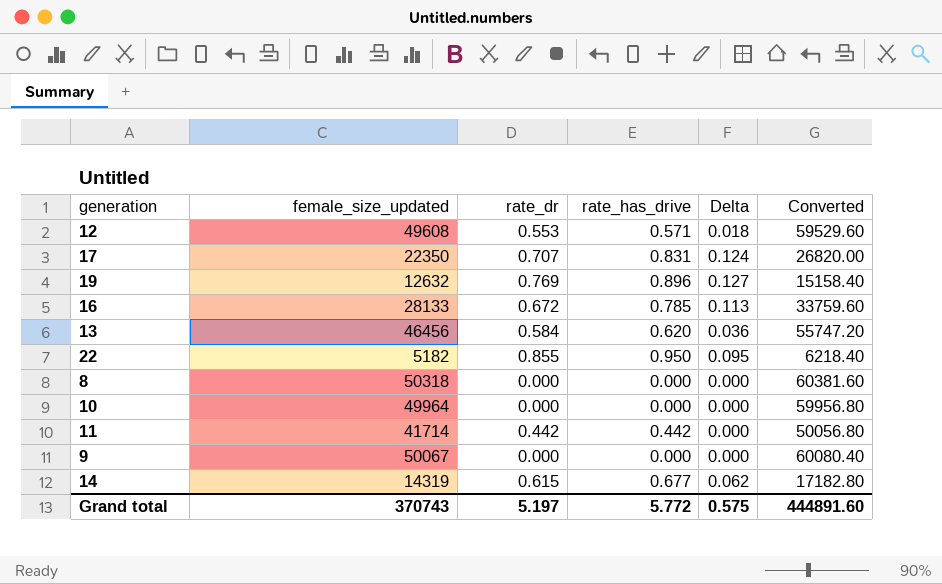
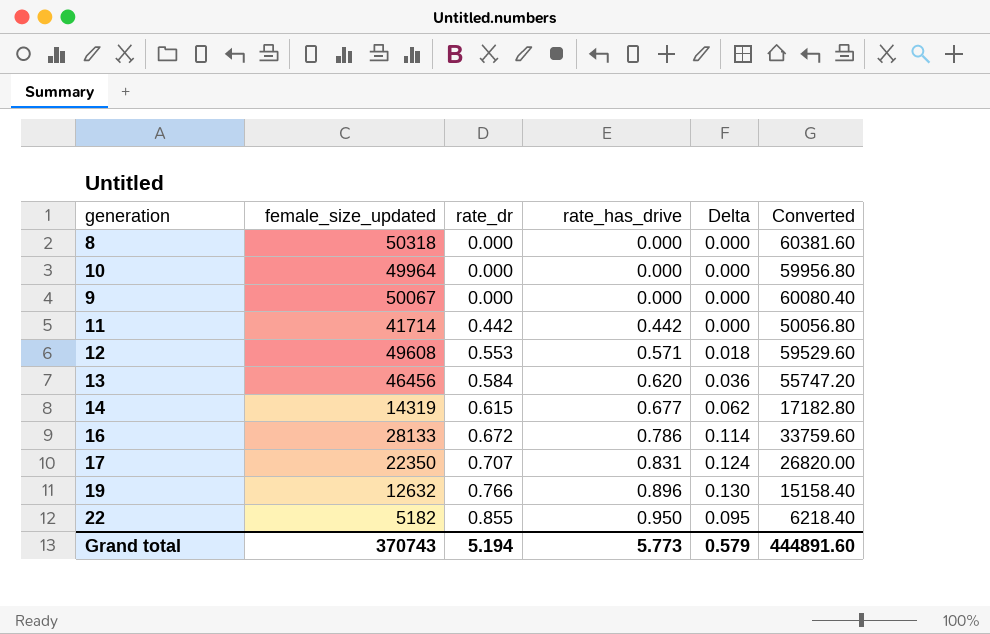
row order: none -> rate_dr ascending
16 | rate_has_drive: 0.785 -> 0.786
16 | Delta: 0.113 -> 0.114
19 | rate_dr: 0.769 -> 0.766
19 | Delta: 0.127 -> 0.130
Grand total | rate_dr: 5.197 -> 5.194
Grand total | rate_has_drive: 5.772 -> 5.773
Grand total | Delta: 0.575 -> 0.579

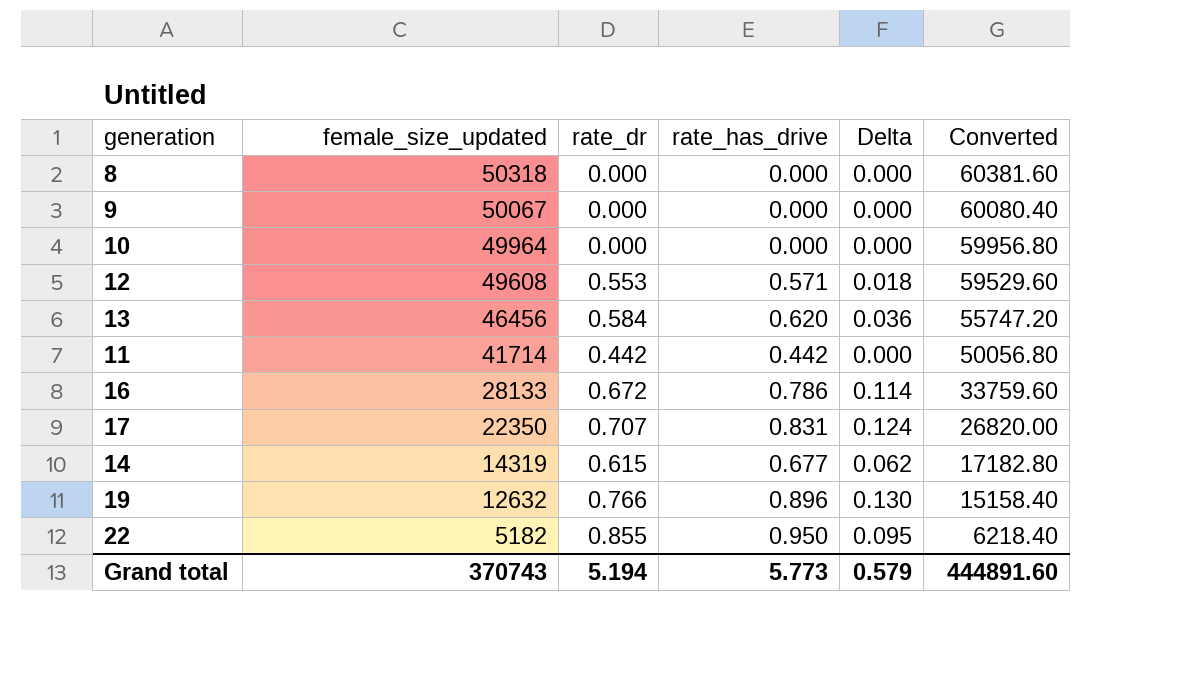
row order: rate_dr ascending -> female_size_updated descending

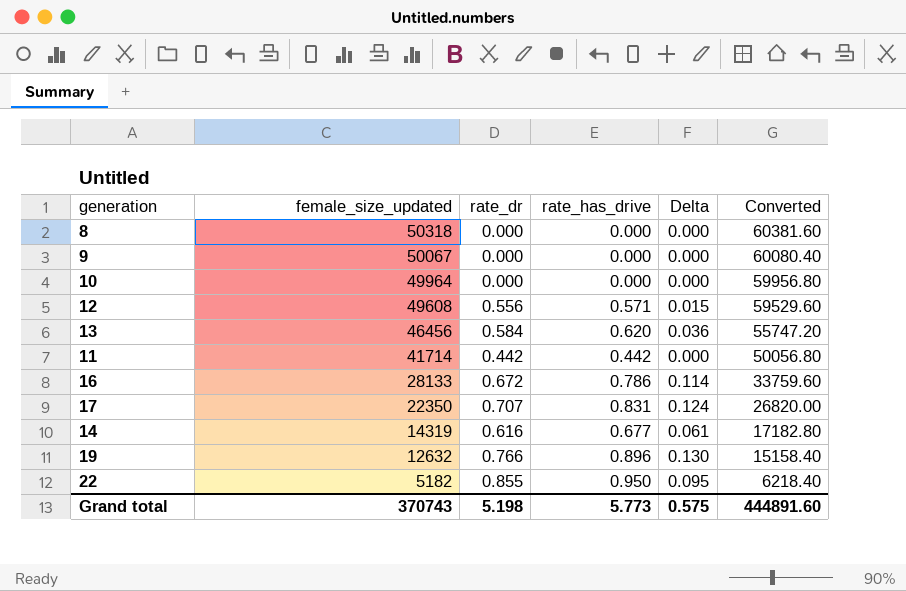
12 | rate_dr: 0.553 -> 0.556
12 | Delta: 0.018 -> 0.015
14 | rate_dr: 0.615 -> 0.616
14 | Delta: 0.062 -> 0.061
Grand total | rate_dr: 5.194 -> 5.198
Grand total | Delta: 0.579 -> 0.575

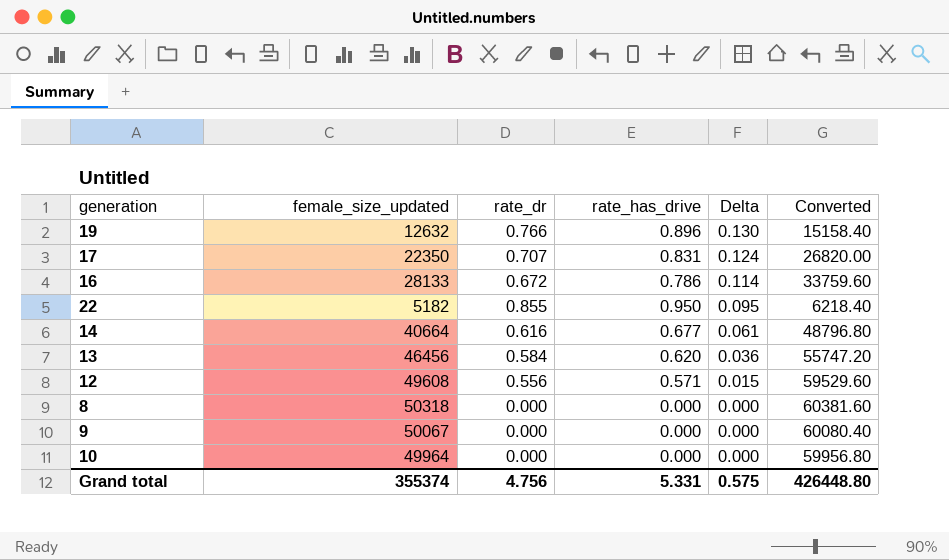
row order: female_size_updated descending -> Delta descending
row 11: 41714 | 0.442 | 0.442 | 0.000 | 50056.80 -> none
14 | female_size_updated: 14319 -> 40664
14 | Converted: 17182.80 -> 48796.80
Grand total | female_size_updated: 370743 -> 355374
Grand total | rate_dr: 5.198 -> 4.756
Grand total | rate_has_drive: 5.773 -> 5.331
Grand total | Converted: 444891.60 -> 426448.80

